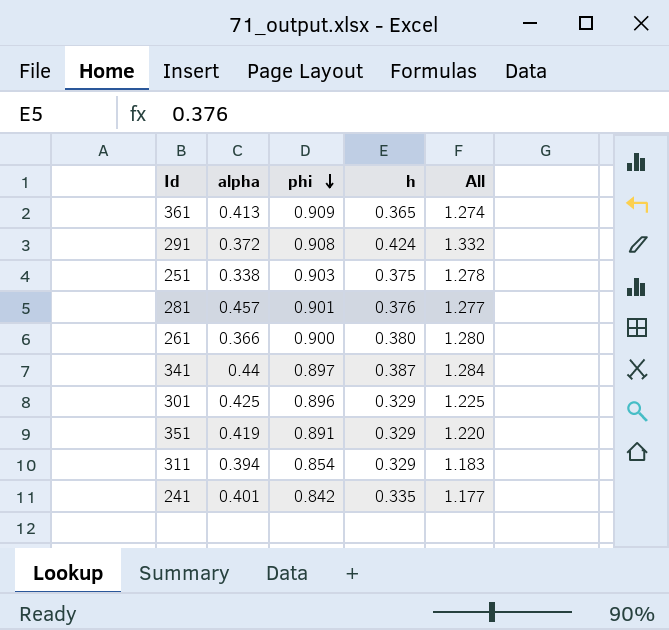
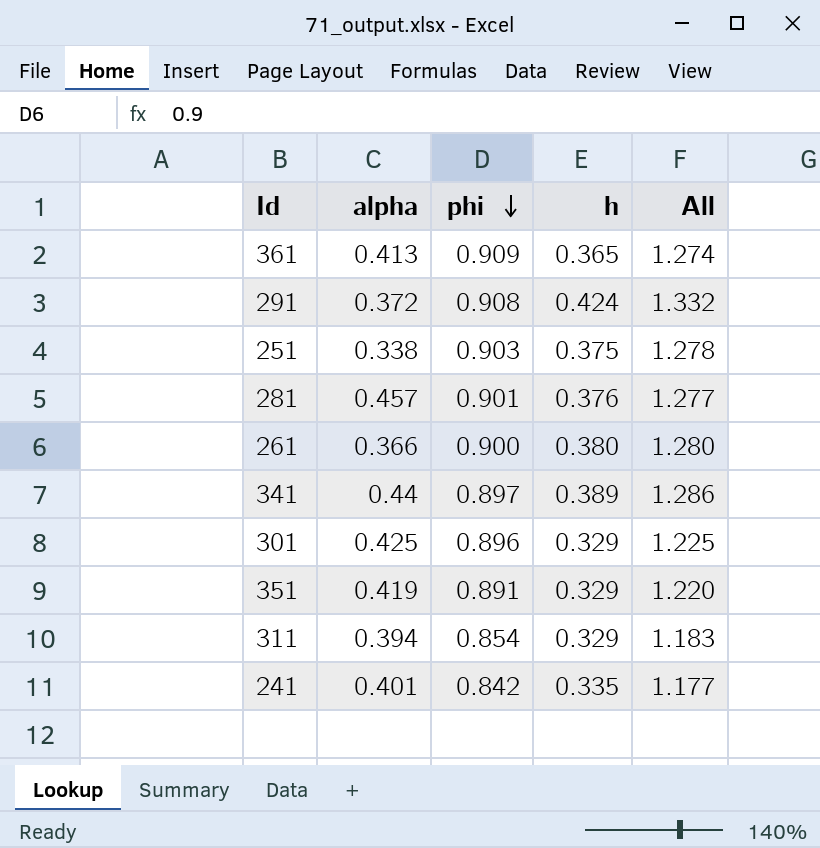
341 | h: 0.387 -> 0.389
341 | All: 1.284 -> 1.286

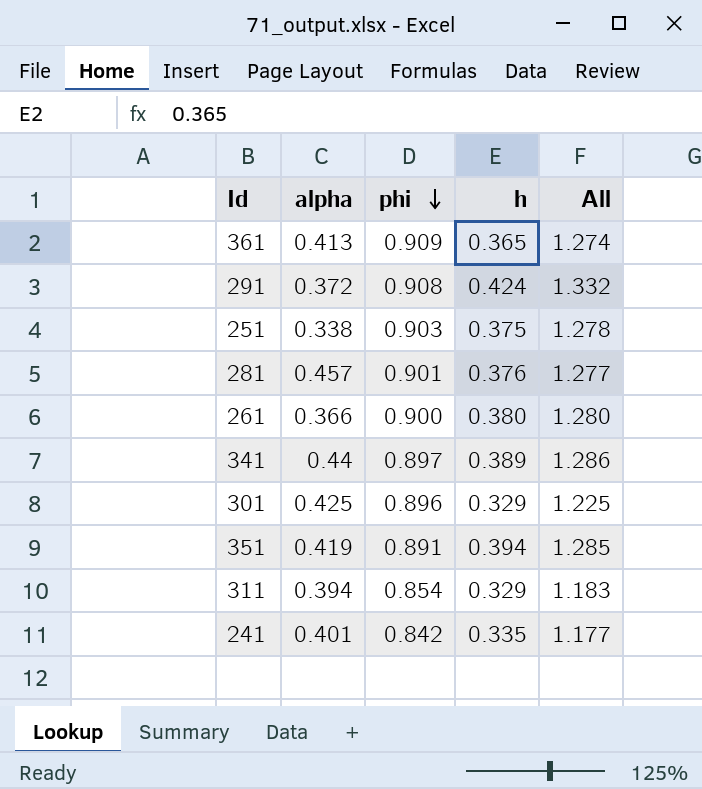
351 | h: 0.329 -> 0.394
351 | All: 1.220 -> 1.285

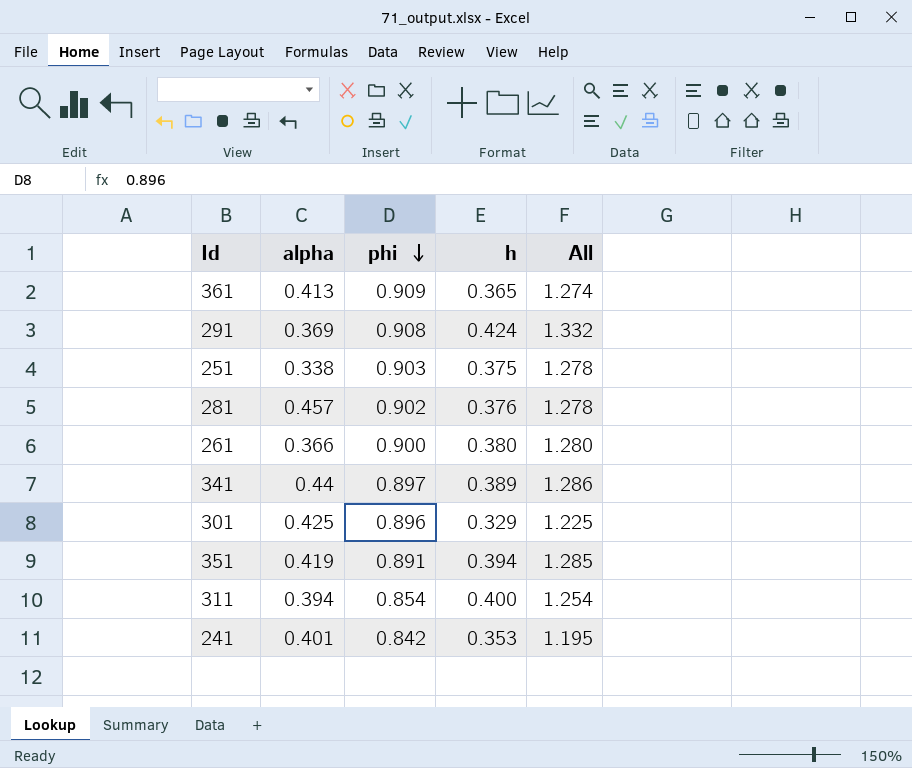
291 | alpha: 0.372 -> 0.369
281 | phi: 0.901 -> 0.902
281 | All: 1.277 -> 1.278
311 | h: 0.329 -> 0.400
311 | All: 1.183 -> 1.254
241 | h: 0.335 -> 0.353
241 | All: 1.177 -> 1.195

